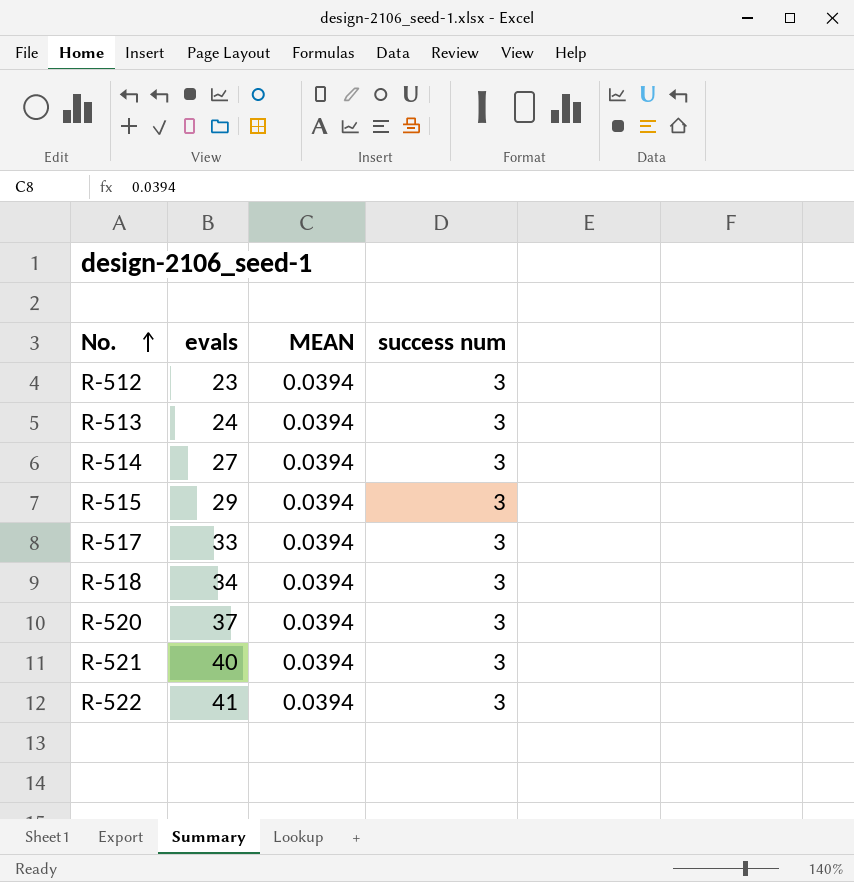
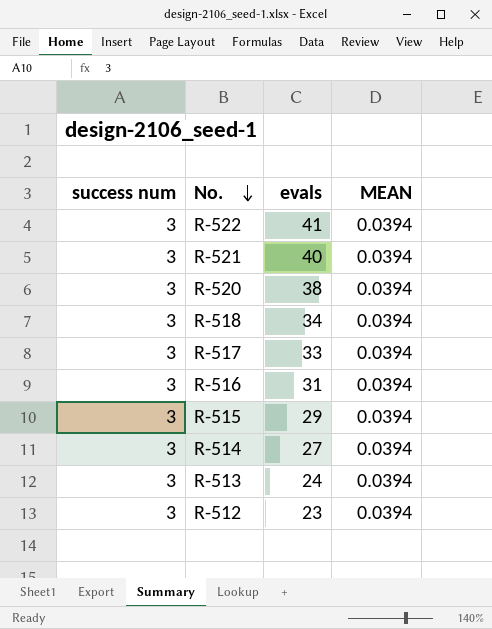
row order: No. ascending -> No. descending
column success num | position: 4 -> 1
R-520 | evals: 37 -> 38
row R-516: none -> 3 | 31 | 0.0394

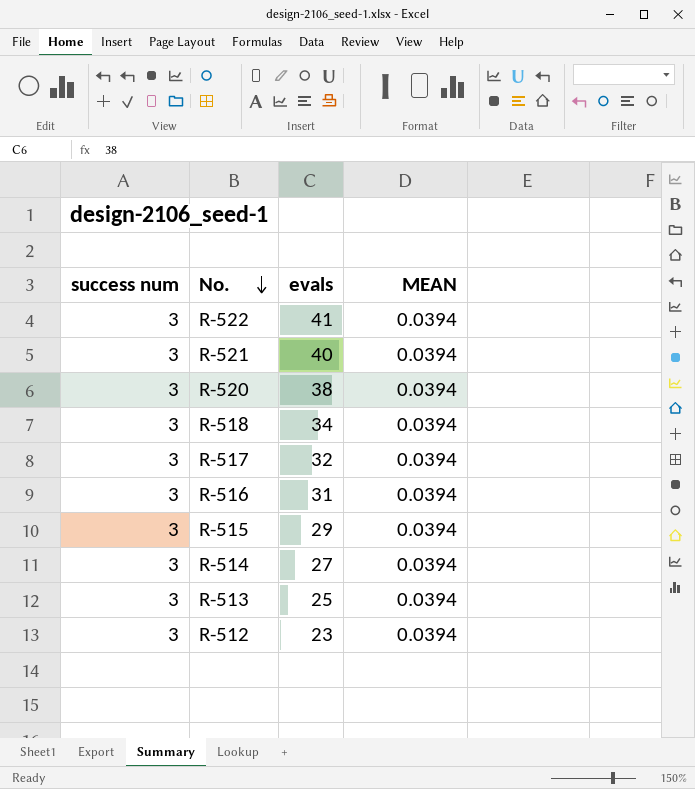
R-517 | evals: 33 -> 32
R-513 | evals: 24 -> 25

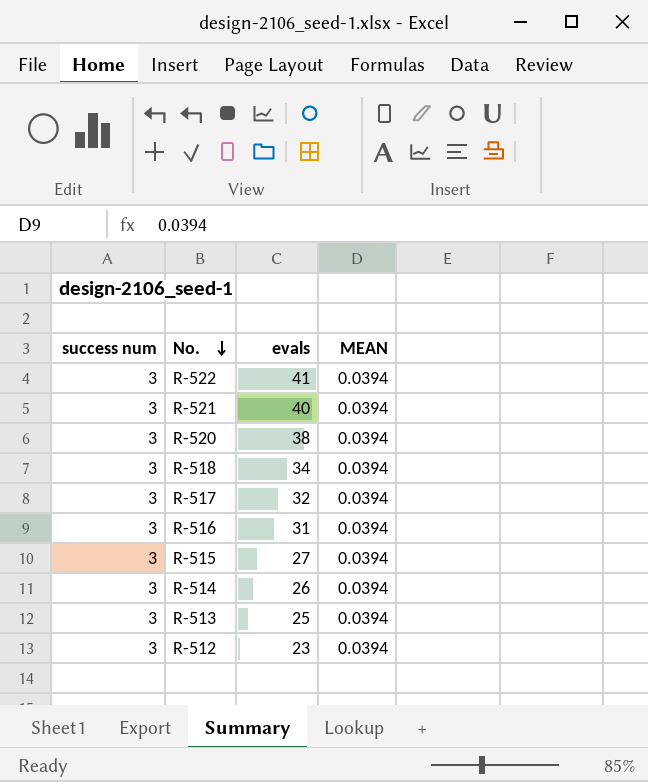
R-515 | evals: 29 -> 27
R-514 | evals: 27 -> 26

